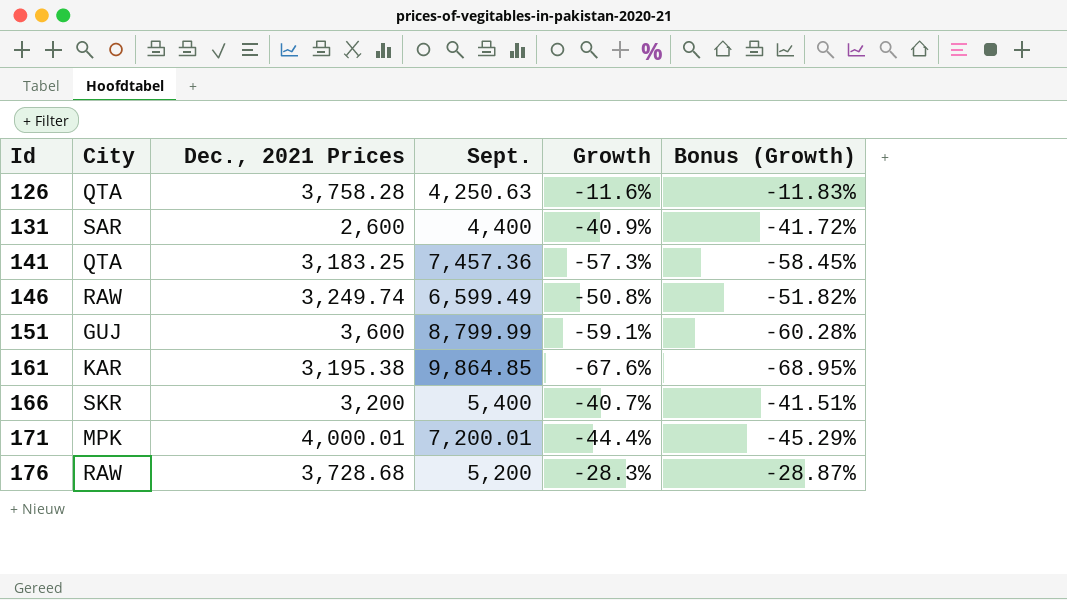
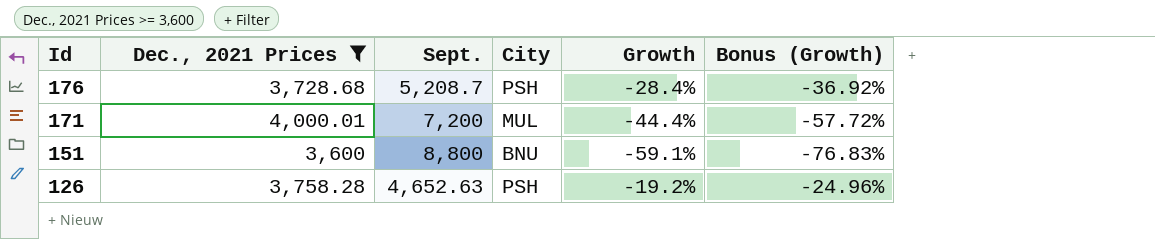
filter: none -> Dec., 2021 Prices >= 3,600
row order: Id ascending -> Id descending
column City | position: 2 -> 4
column Bonus (Growth) | formula: [Growth] * 1.02 -> [Growth] * 1.3
176 | Sept.: 5,200 -> 5,208.7
176 | City: RAW -> PSH
176 | Growth: -28.3% -> -28.4%
171 | Sept.: 7,200.01 -> 7,200
171 | City: MPK -> MUL
151 | Sept.: 8,799.99 -> 8,800
151 | City: GUJ -> BNU
126 | Sept.: 4,250.63 -> 4,652.63
126 | City: QTA -> PSH
126 | Growth: -11.6% -> -19.2%

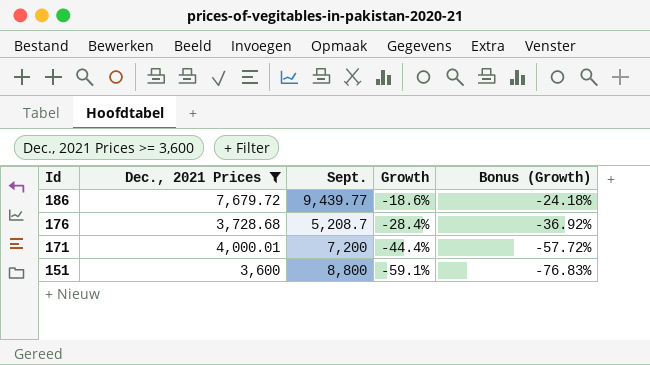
column City | position: 4 -> none
row 126: 3,758.28 | 4,652.63 | PSH | -19.2% | -24.96% -> none
row 186: none -> 7,679.72 | 9,439.77 | -18.6% | -24.18%

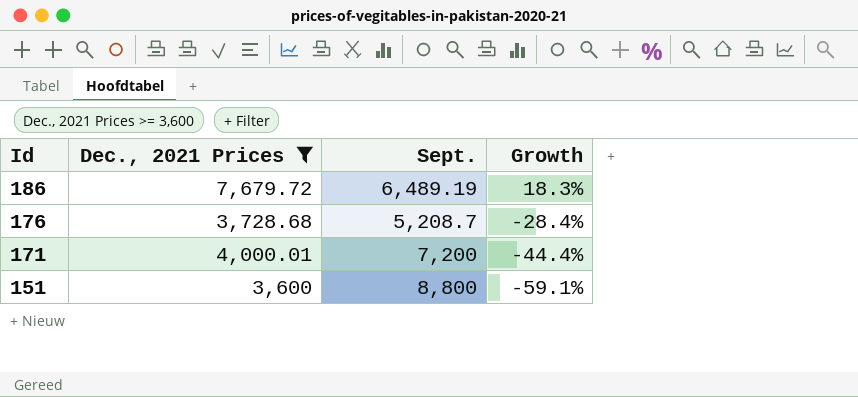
column Bonus (Growth) | formula: [Growth] * 1.3 -> none
186 | Sept.: 9,439.77 -> 6,489.19
186 | Growth: -18.6% -> 18.3%

